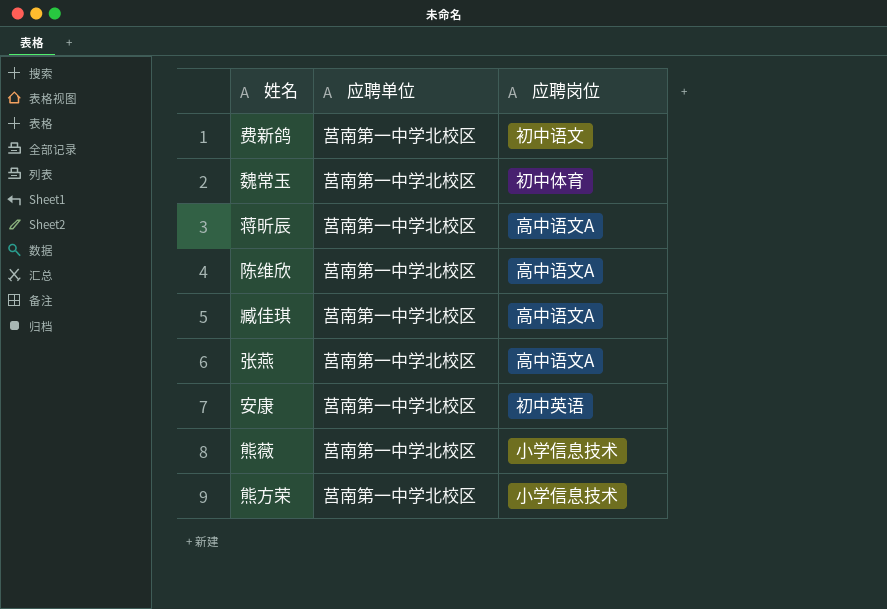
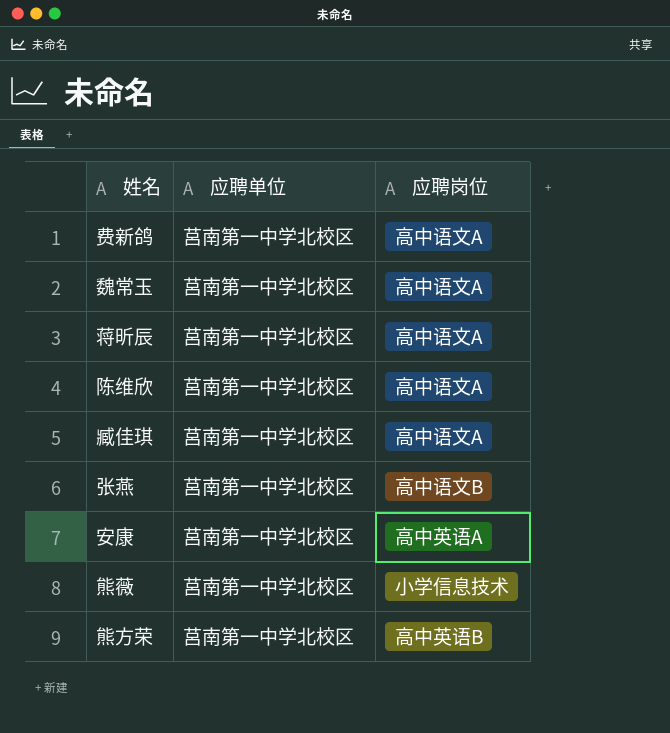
费新鸽 | 应聘岗位: 初中语文 -> 高中语文A
魏常玉 | 应聘岗位: 初中体育 -> 高中语文A
张燕 | 应聘岗位: 高中语文A -> 高中语文B
安康 | 应聘岗位: 初中英语 -> 高中英语A
熊方荣 | 应聘岗位: 小学信息技术 -> 高中英语B

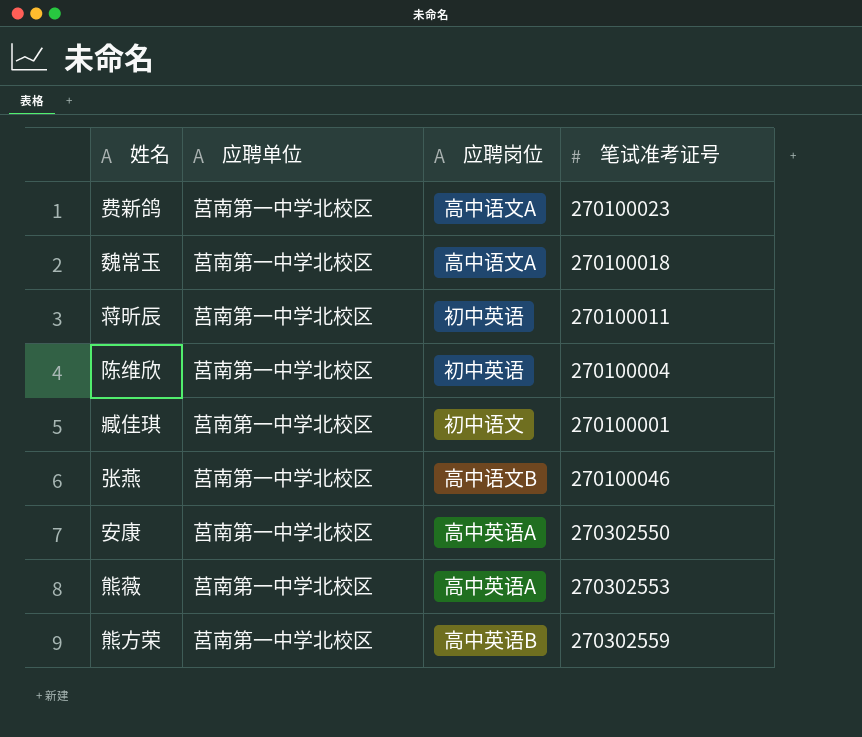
column 笔试准考证号 | position: none -> 4
蒋昕辰 | 应聘岗位: 高中语文A -> 初中英语
陈维欣 | 应聘岗位: 高中语文A -> 初中英语
臧佳琪 | 应聘岗位: 高中语文A -> 初中语文
熊薇 | 应聘岗位: 小学信息技术 -> 高中英语A

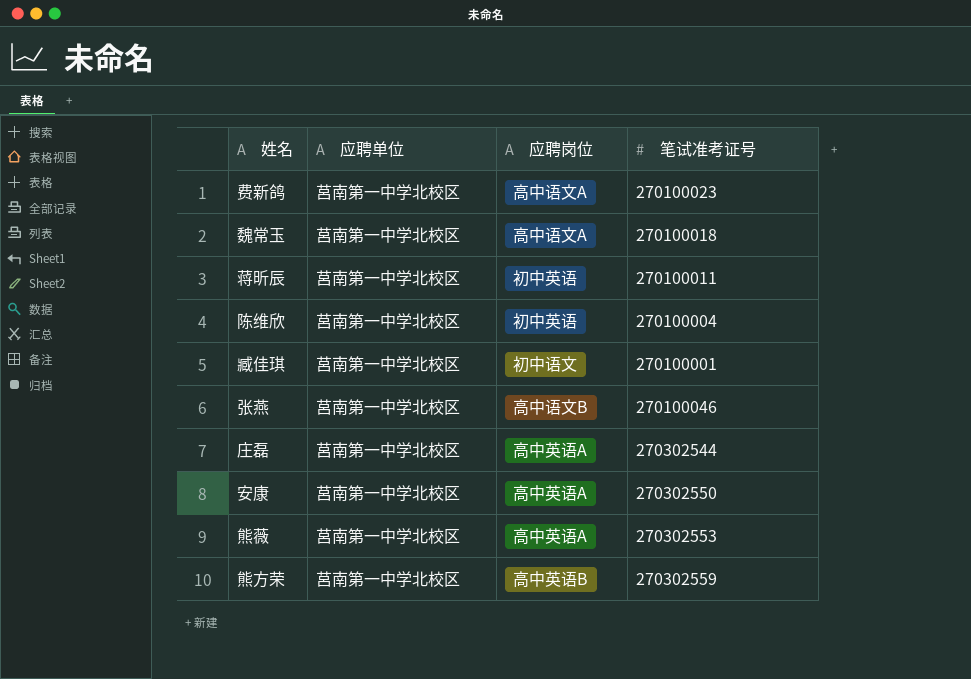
row 庄磊: none -> 莒南第一中学北校区 | 高中英语A | 270302544

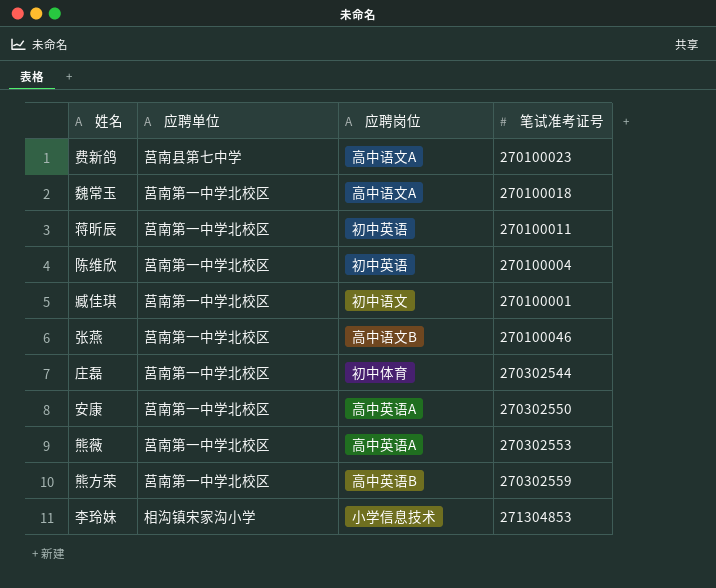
费新鸽 | 应聘单位: 莒南第一中学北校区 -> 莒南县第七中学
庄磊 | 应聘岗位: 高中英语A -> 初中体育
row 李玲妹: none -> 相沟镇宋家沟小学 | 小学信息技术 | 271304853

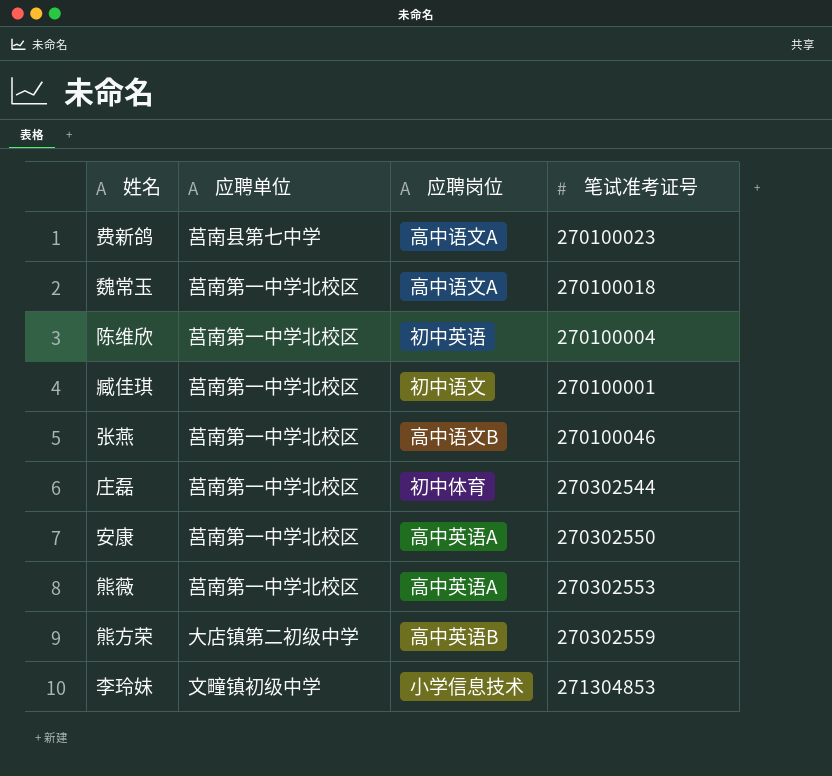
row 蒋昕辰: 莒南第一中学北校区 | 初中英语 | 270100011 -> none
熊方荣 | 应聘单位: 莒南第一中学北校区 -> 大店镇第二初级中学
李玲妹 | 应聘单位: 相沟镇宋家沟小学 -> 文疃镇初级中学

